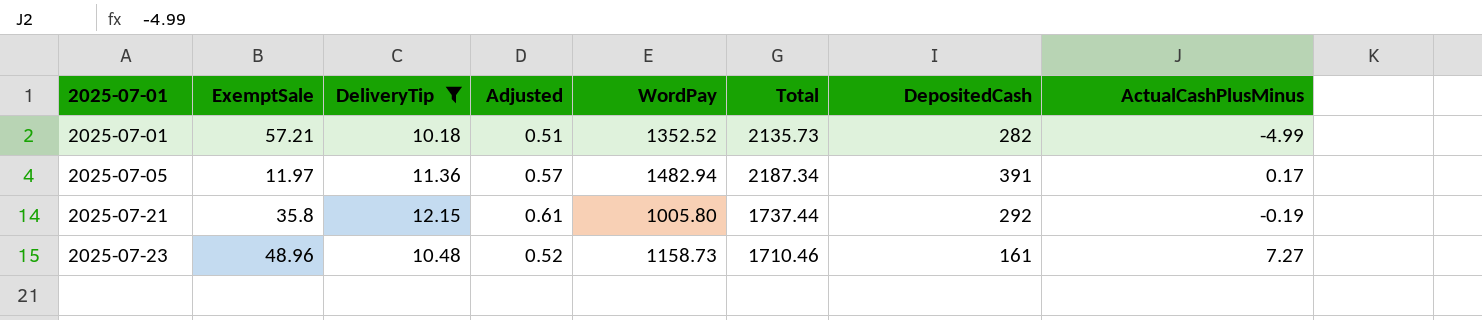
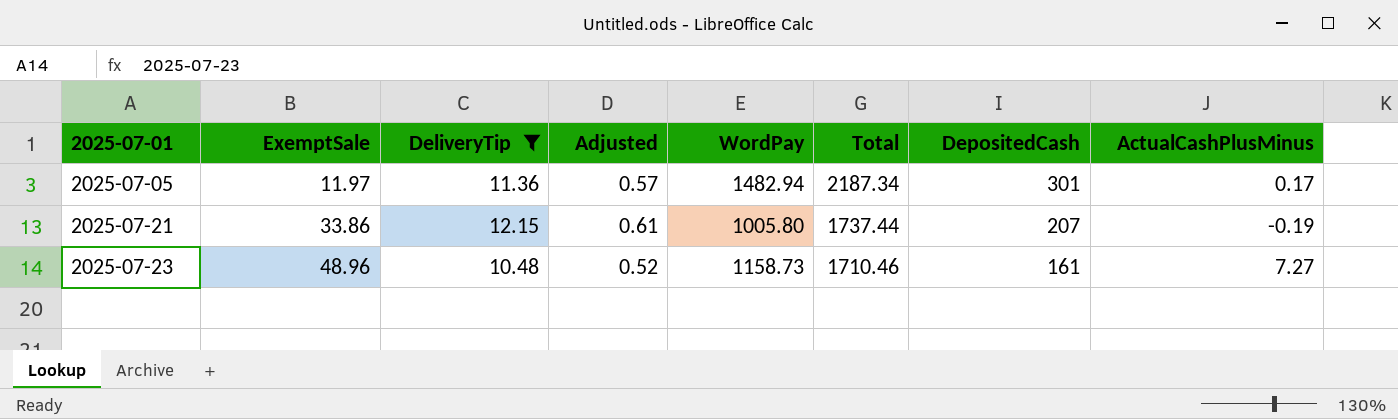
row 2025-07-01: 57.21 | 10.18 | 0.51 | 1352.52 | 2135.73 | 282 | -4.99 -> none
2025-07-05 | DepositedCash: 391 -> 301
2025-07-21 | ExemptSale: 35.8 -> 33.86
2025-07-21 | DepositedCash: 292 -> 207

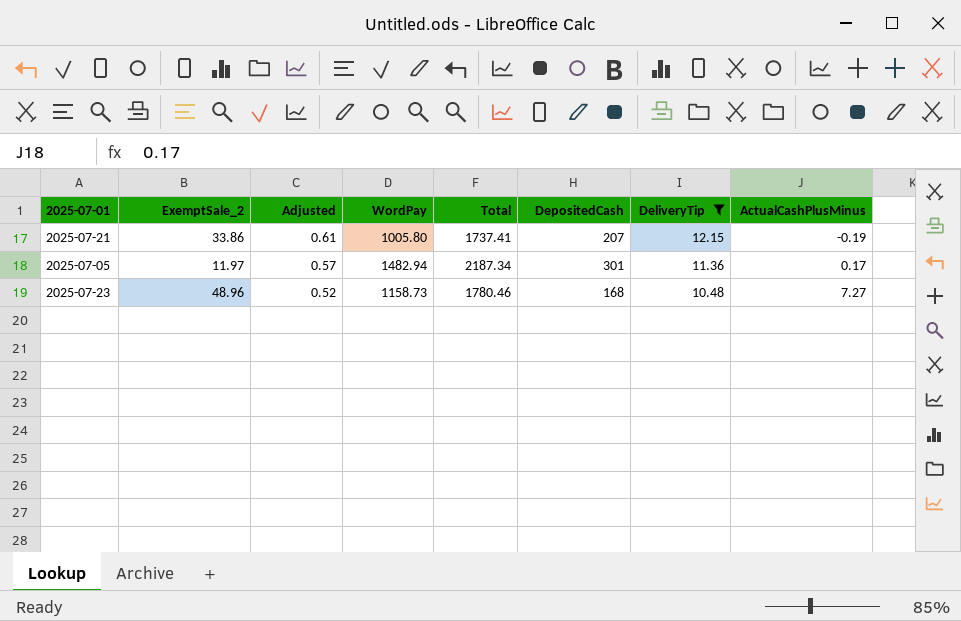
row order: 2025-07-01 ascending -> Adjusted descending
column name: ExemptSale -> ExemptSale_2
column DeliveryTip | position: 3 -> 7
2025-07-21 | Total: 1737.44 -> 1737.41
2025-07-23 | Total: 1710.46 -> 1780.46
2025-07-23 | DepositedCash: 161 -> 168

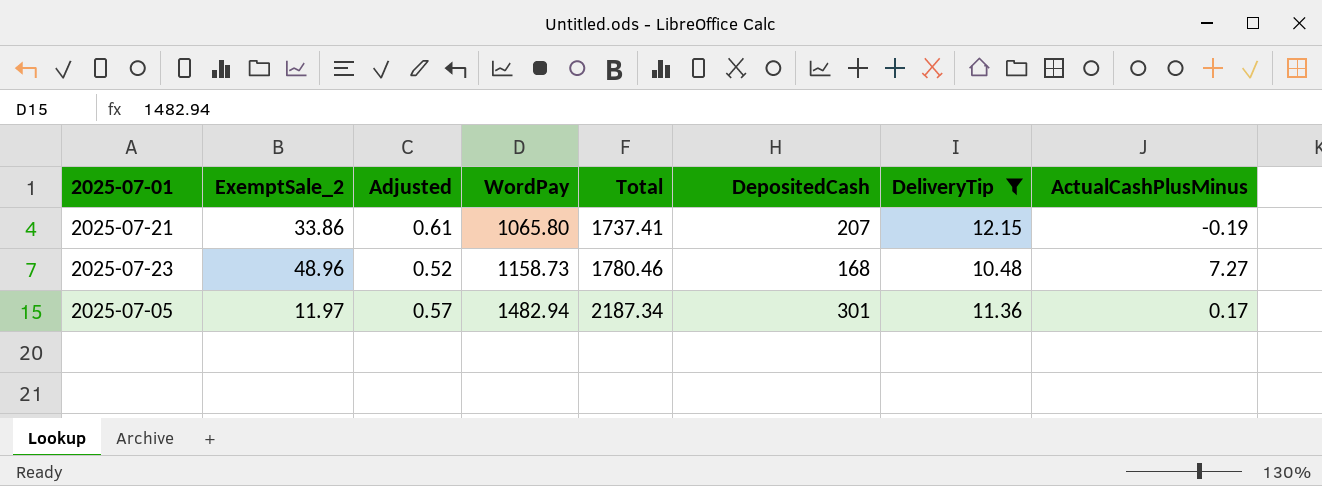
row order: Adjusted descending -> WordPay ascending
2025-07-21 | WordPay: 1005.80 -> 1065.80

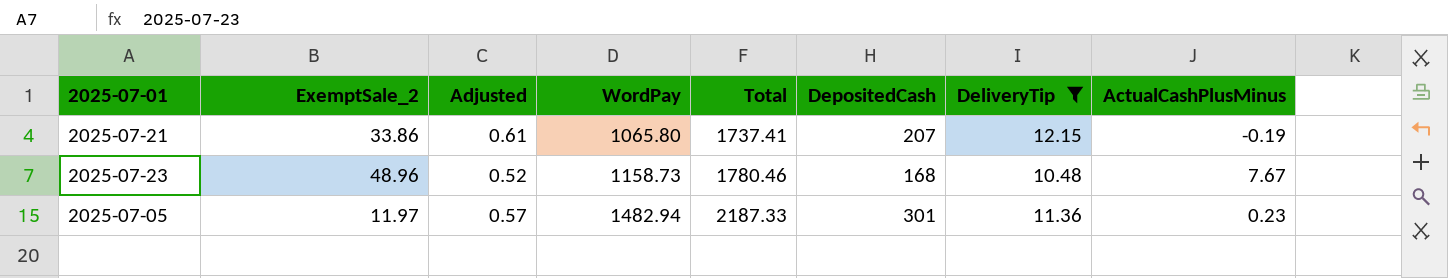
2025-07-23 | ActualCashPlusMinus: 7.27 -> 7.67
2025-07-05 | Total: 2187.34 -> 2187.33
2025-07-05 | ActualCashPlusMinus: 0.17 -> 0.23

